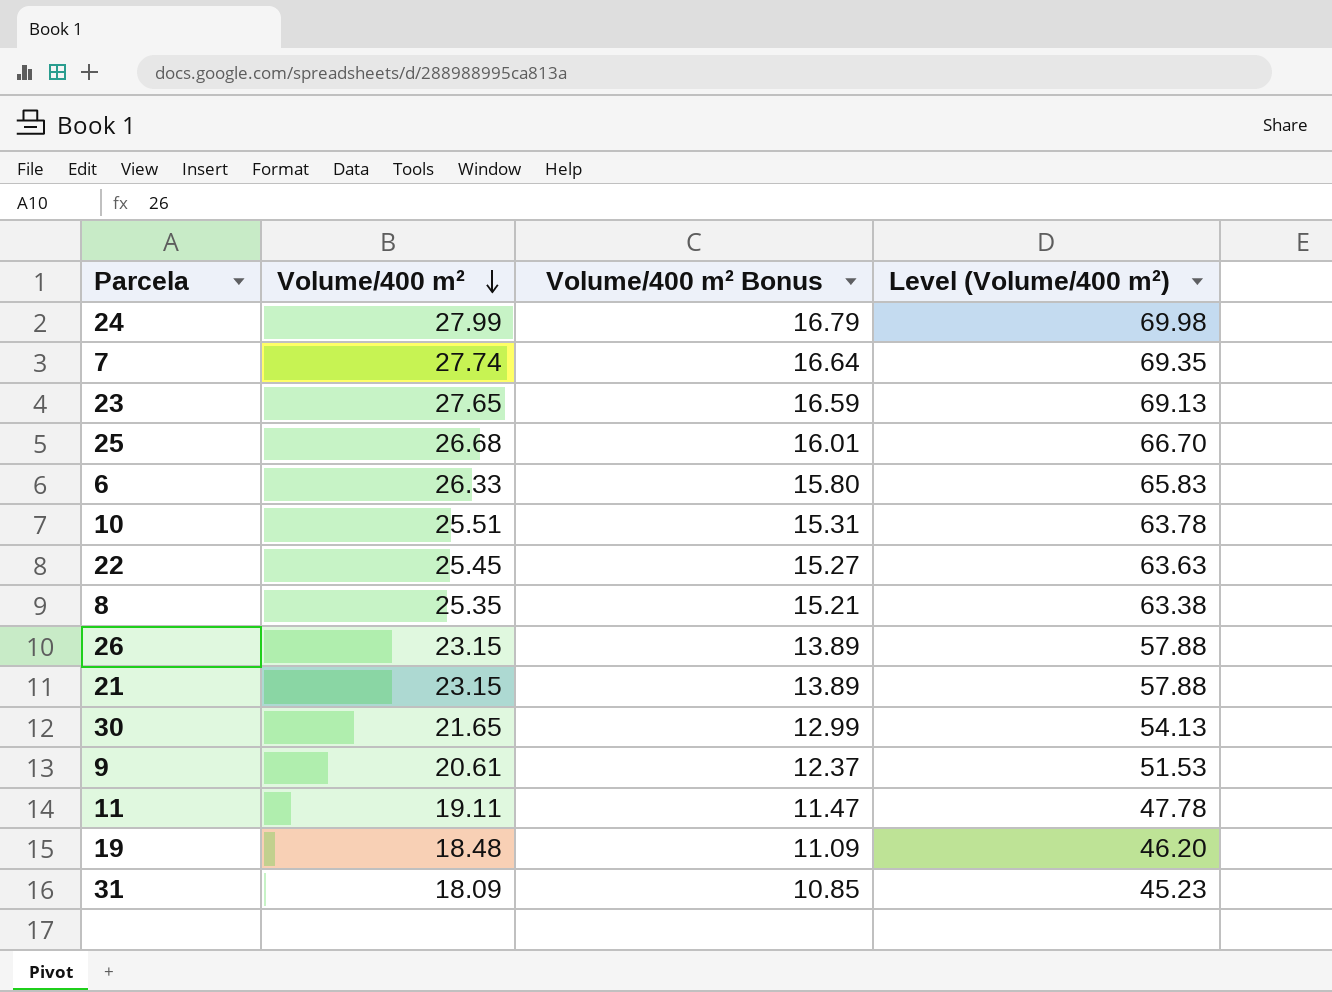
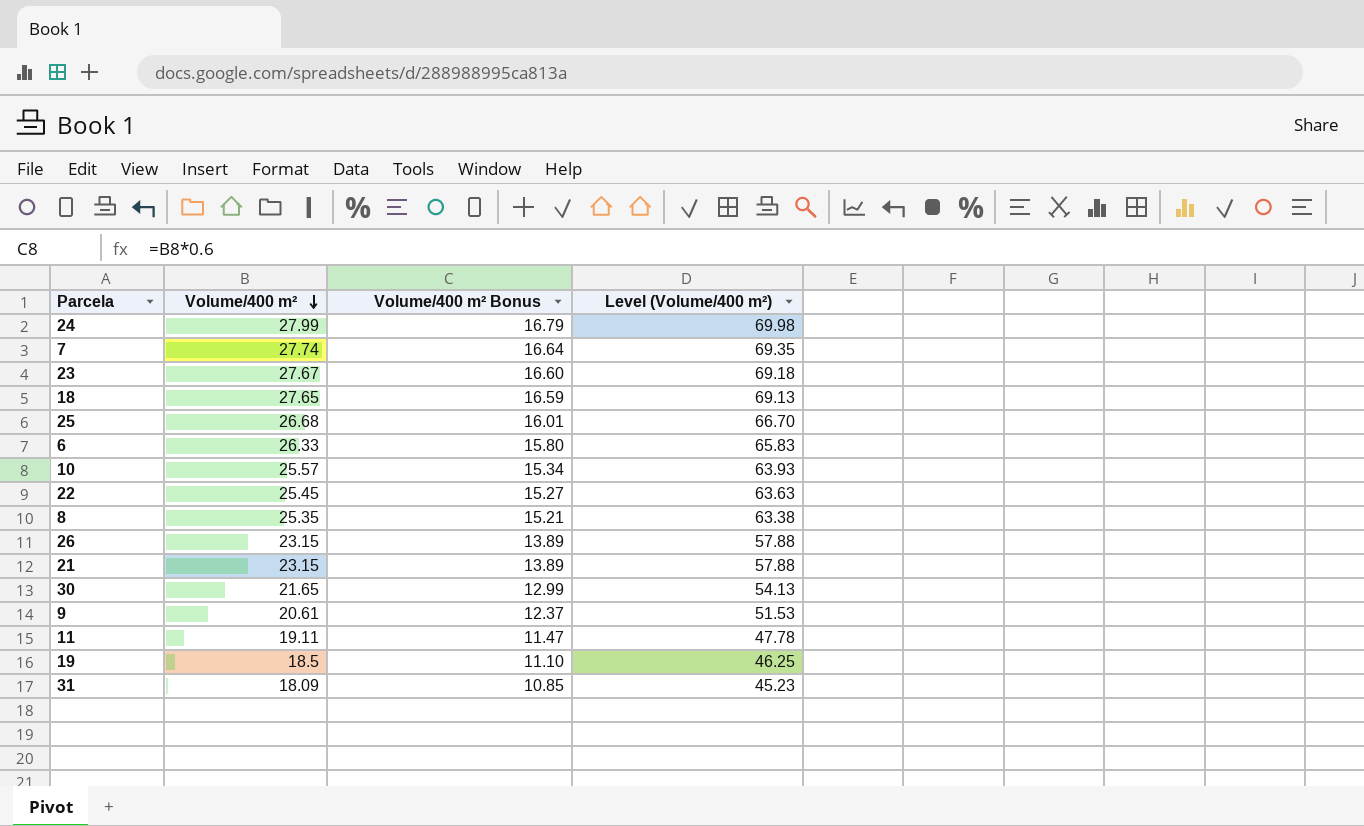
23 | Volume/400 m²: 27.65 -> 27.67
23 | Volume/400 m² Bonus: 16.59 -> 16.60
23 | Level (Volume/400 m²): 69.13 -> 69.18
row 18: none -> 27.65 | 16.59 | 69.13
10 | Volume/400 m²: 25.51 -> 25.57
10 | Volume/400 m² Bonus: 15.31 -> 15.34
10 | Level (Volume/400 m²): 63.78 -> 63.93
19 | Volume/400 m²: 18.48 -> 18.5
19 | Volume/400 m² Bonus: 11.09 -> 11.10
19 | Level (Volume/400 m²): 46.20 -> 46.25

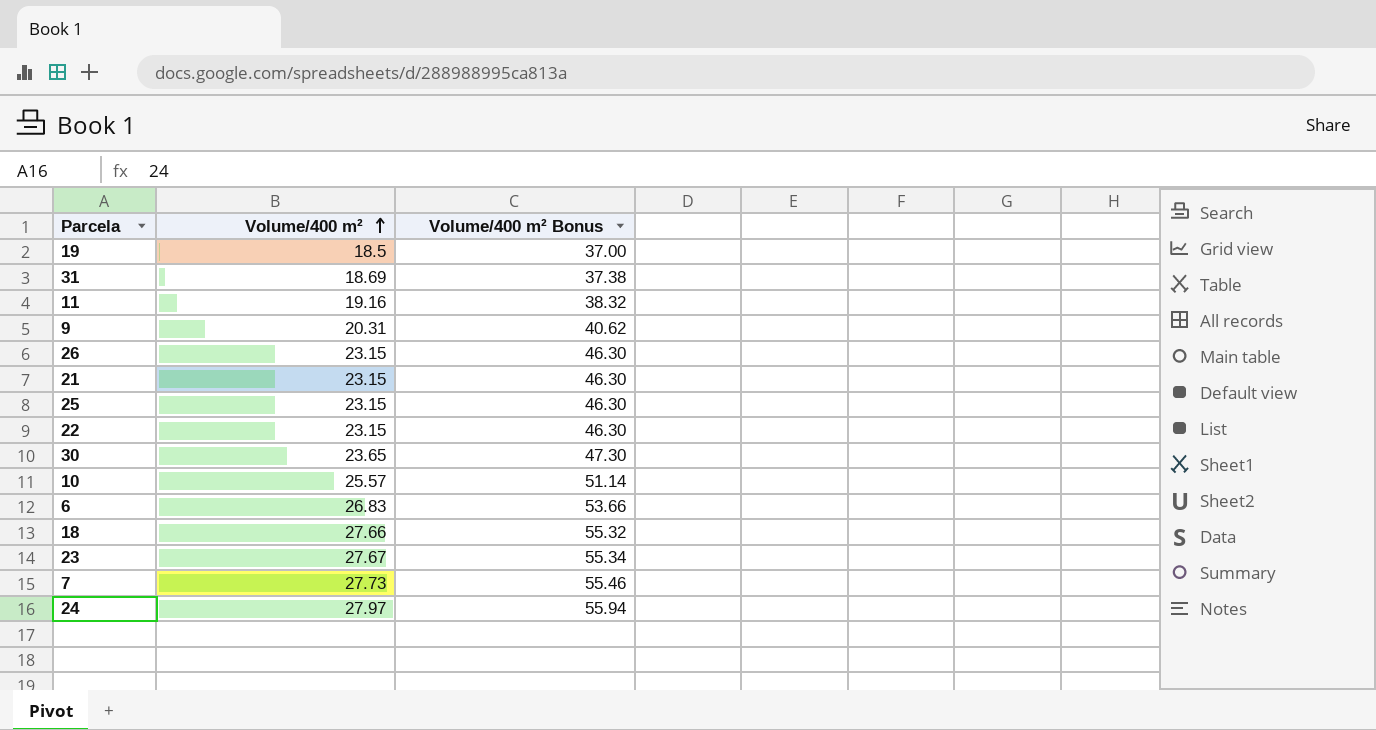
row order: Volume/400 m² descending -> Volume/400 m² ascending
column Level (Volume/400 m²) | formula: [Volume/400 m²] * 2.5 -> none
column Volume/400 m² Bonus | formula: [Volume/400 m²] * 0.6 -> [Volume/400 m²] * 2
row 8: 25.35 | 15.21 | 63.38 -> none
31 | Volume/400 m²: 18.09 -> 18.69
11 | Volume/400 m²: 19.11 -> 19.16
9 | Volume/400 m²: 20.61 -> 20.31
25 | Volume/400 m²: 26.68 -> 23.15
22 | Volume/400 m²: 25.45 -> 23.15
30 | Volume/400 m²: 21.65 -> 23.65
6 | Volume/400 m²: 26.33 -> 26.83
18 | Volume/400 m²: 27.65 -> 27.66
7 | Volume/400 m²: 27.74 -> 27.73
24 | Volume/400 m²: 27.99 -> 27.97

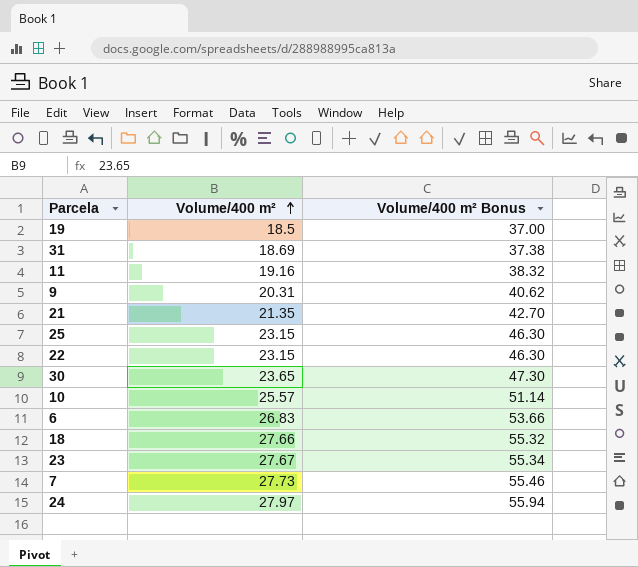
row 26: 23.15 | 46.30 -> none
21 | Volume/400 m²: 23.15 -> 21.35
21 | Volume/400 m² Bonus: 46.30 -> 42.70

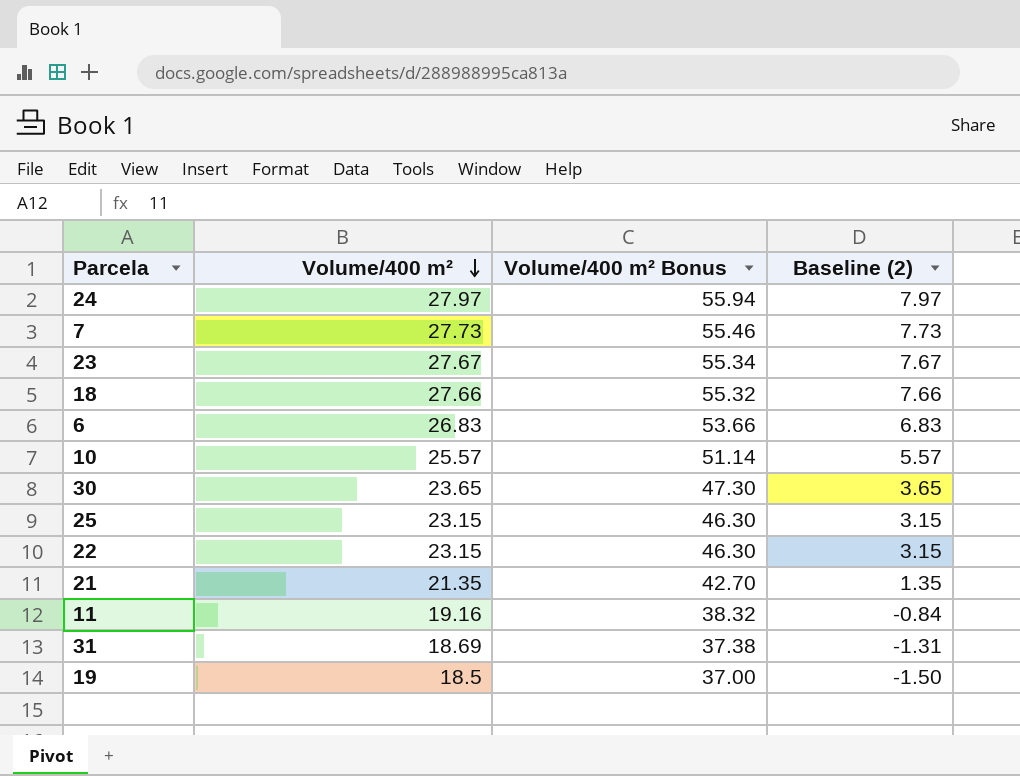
row order: Volume/400 m² ascending -> Volume/400 m² descending
column Baseline (2) | formula: none -> [Volume/400 m²] - 20
row 9: 20.31 | 40.62 -> none

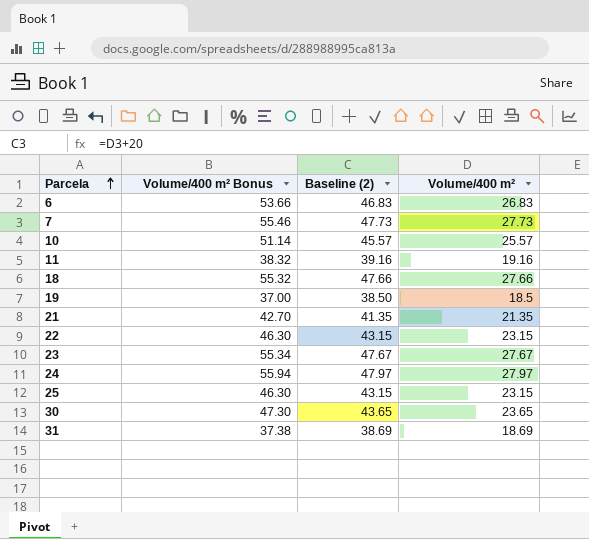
row order: Volume/400 m² descending -> Parcela ascending
column Baseline (2) | formula: [Volume/400 m²] - 20 -> [Volume/400 m²] + 20
column Volume/400 m² | position: 2 -> 4

